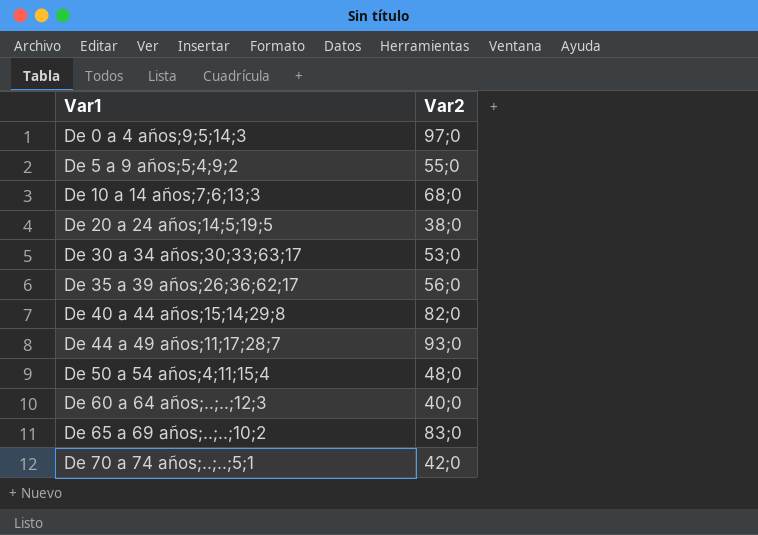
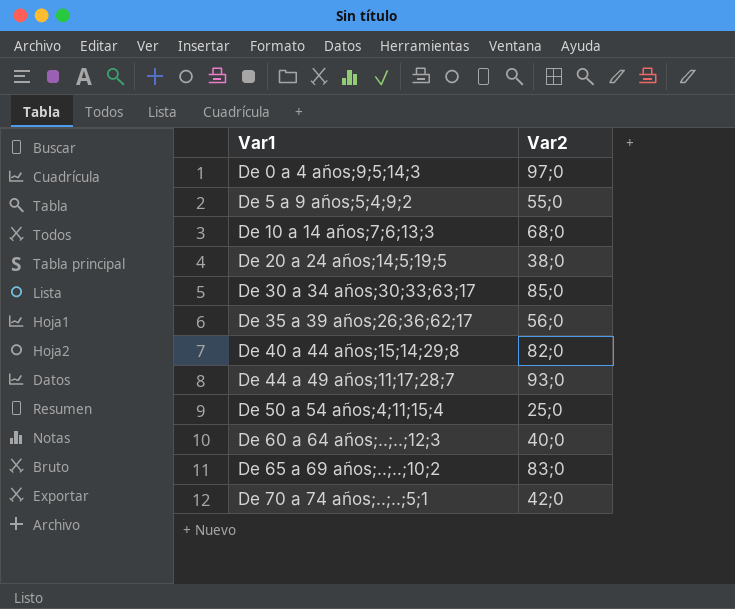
De 30 a 34 años;30;33;63;17 | Var2: 53;0 -> 85;0
De 50 a 54 años;4;11;15;4 | Var2: 48;0 -> 25;0

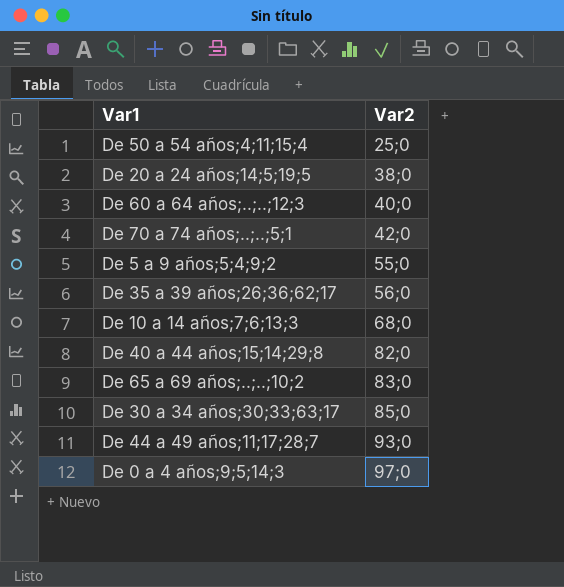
row order: Var1 ascending -> Var2 ascending

